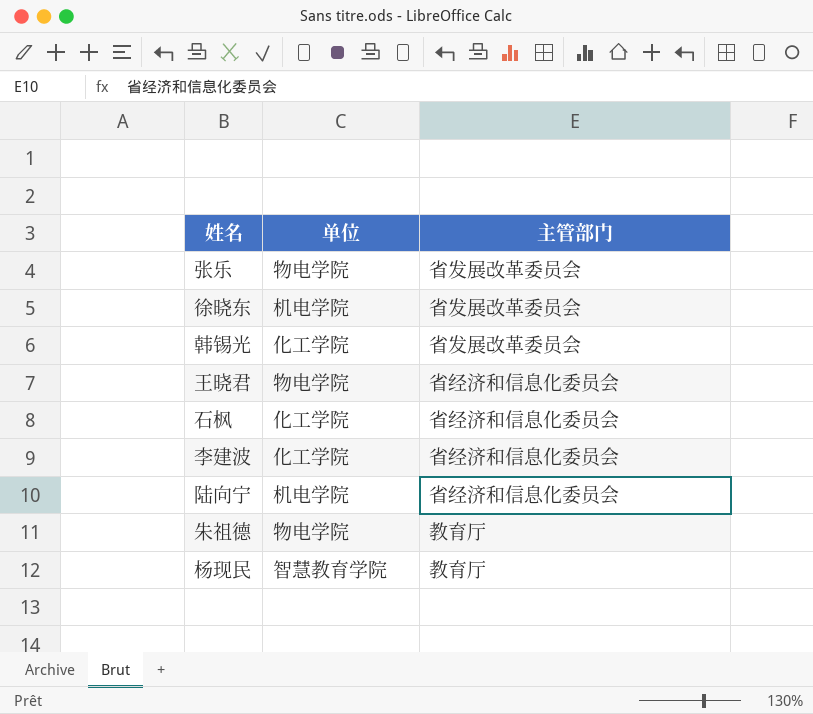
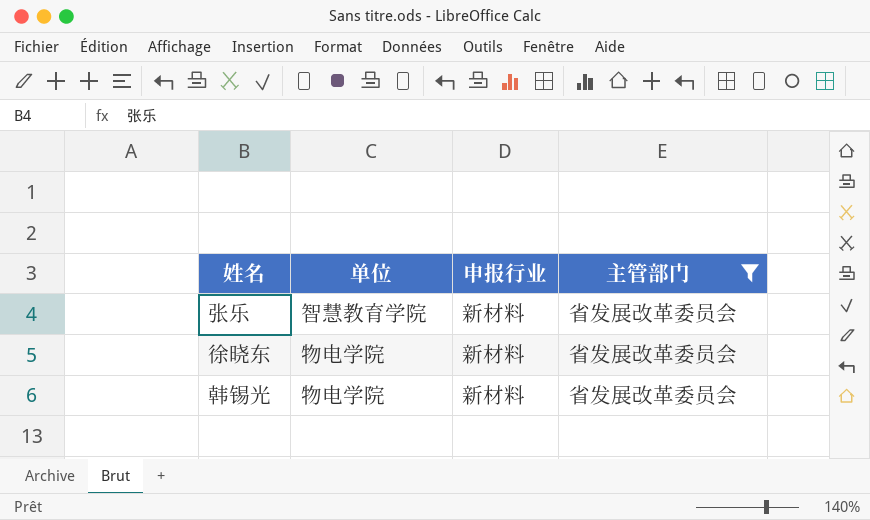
filter: none -> 主管部门 = 省发展改革委员会
column 申报行业 | position: none -> 3
张乐 | 单位: 物电学院 -> 智慧教育学院
徐晓东 | 单位: 机电学院 -> 物电学院
韩锡光 | 单位: 化工学院 -> 物电学院

